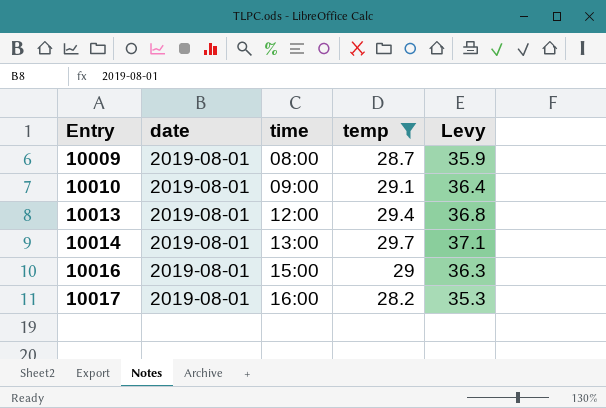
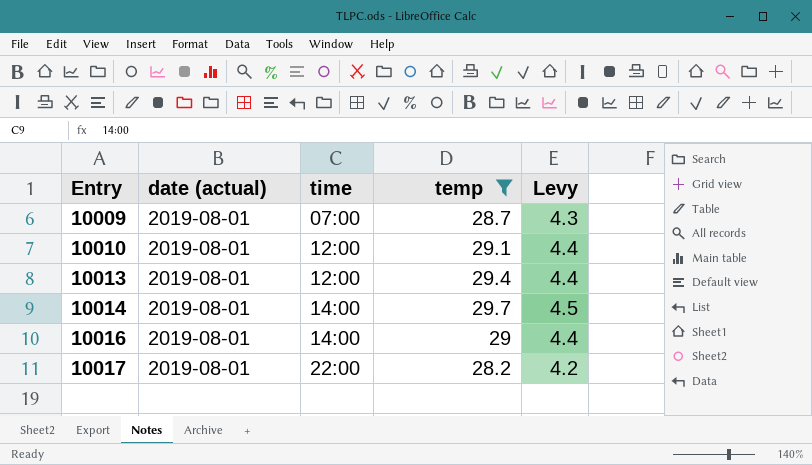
column name: date -> date (actual)
column Levy | formula: [temp] * 1.25 -> [temp] * 0.15
10009 | time: 08:00 -> 07:00
10010 | time: 09:00 -> 12:00
10014 | time: 13:00 -> 14:00
10016 | time: 15:00 -> 14:00
10017 | time: 16:00 -> 22:00

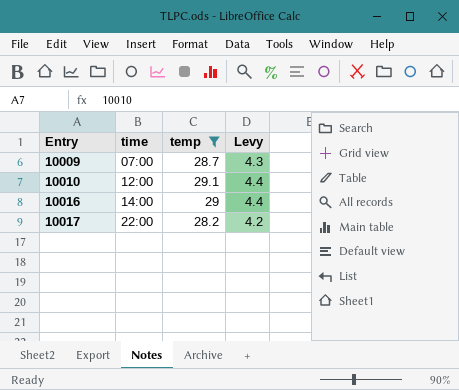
column date (actual) | position: 2 -> none
row 10013: 2019-08-01 | 12:00 | 29.4 | 4.4 -> none
row 10014: 2019-08-01 | 14:00 | 29.7 | 4.5 -> none

